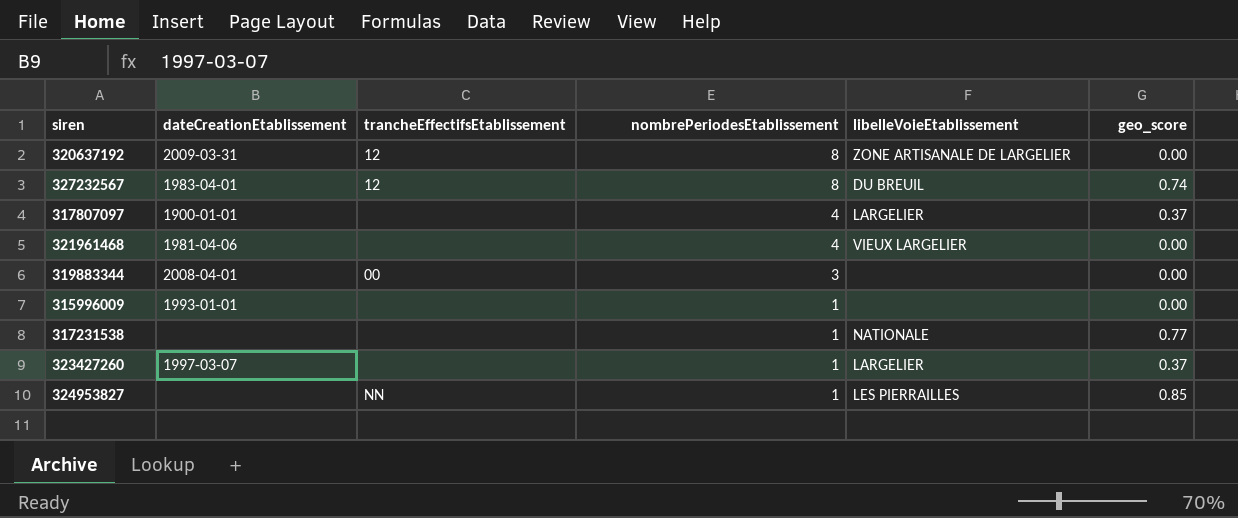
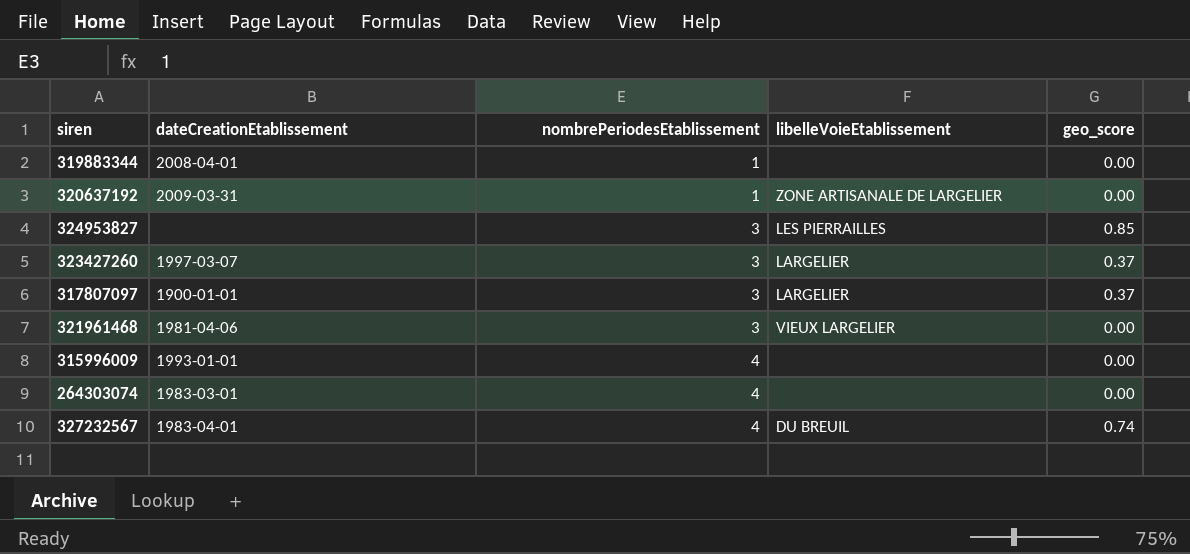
row order: nombrePeriodesEtablissement descending -> nombrePeriodesEtablissement ascending
column trancheEffectifsEtablissement | position: 3 -> none
row 317231538: none | none | 1 | NATIONALE | 0.77 -> none
319883344 | nombrePeriodesEtablissement: 3 -> 1
320637192 | nombrePeriodesEtablissement: 8 -> 1
324953827 | nombrePeriodesEtablissement: 1 -> 3
323427260 | nombrePeriodesEtablissement: 1 -> 3
317807097 | nombrePeriodesEtablissement: 4 -> 3
321961468 | nombrePeriodesEtablissement: 4 -> 3
315996009 | nombrePeriodesEtablissement: 1 -> 4
row 264303074: none -> 1983-03-01 | 4 | none | 0.00
327232567 | nombrePeriodesEtablissement: 8 -> 4

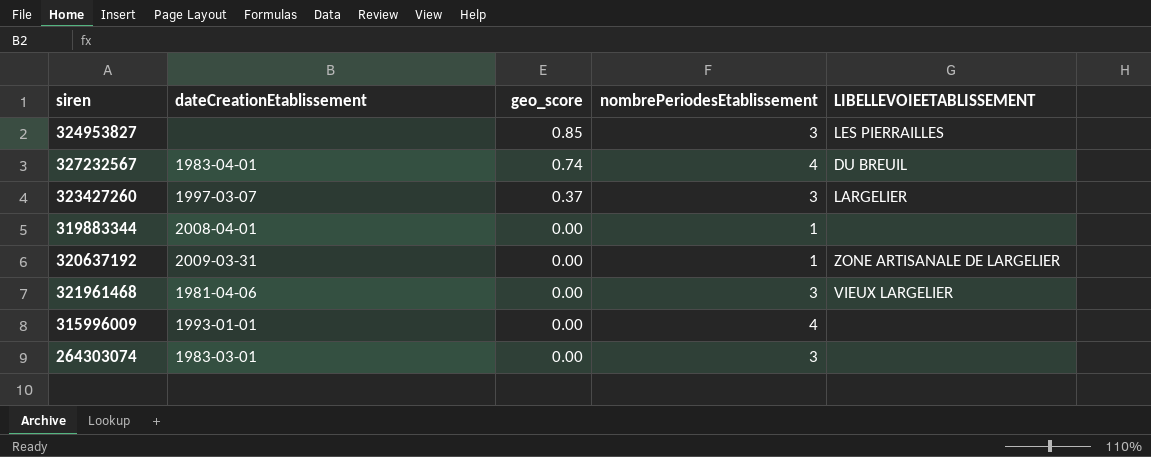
row order: nombrePeriodesEtablissement ascending -> geo_score descending
column geo_score | position: 5 -> 3
column name: libelleVoieEtablissement -> LIBELLEVOIEETABLISSEMENT
row 317807097: 1900-01-01 | 3 | LARGELIER | 0.37 -> none
264303074 | nombrePeriodesEtablissement: 4 -> 3

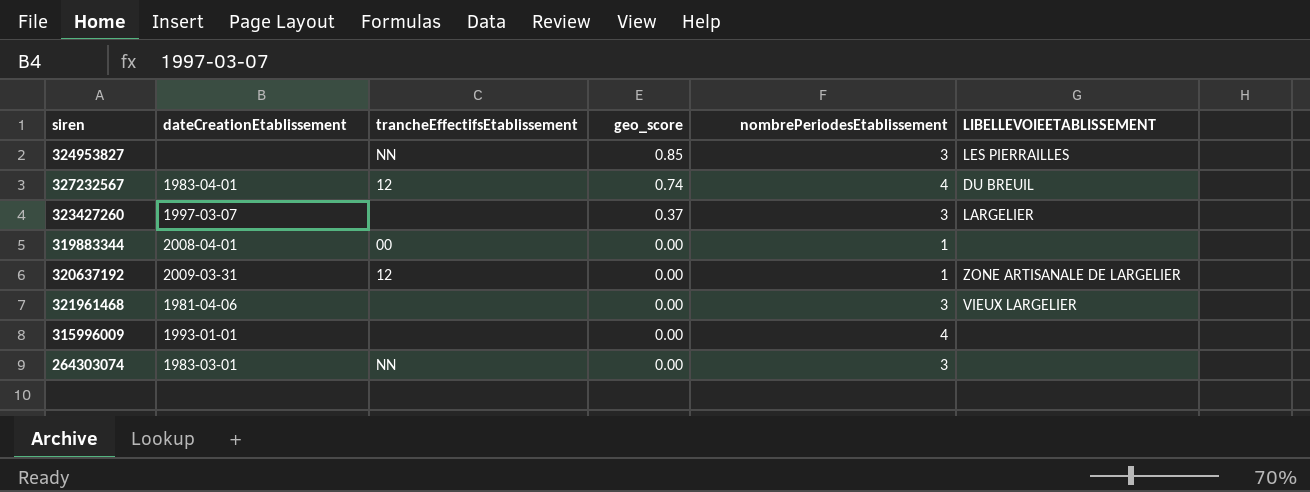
column trancheEffectifsEtablissement | position: none -> 3

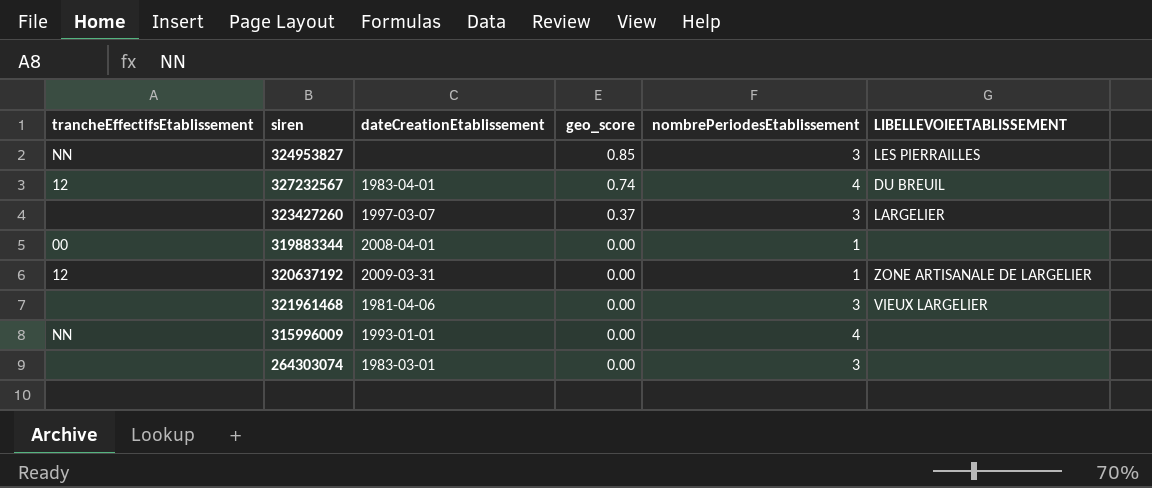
column trancheEffectifsEtablissement | position: 3 -> 1
315996009 | trancheEffectifsEtablissement: none -> NN
264303074 | trancheEffectifsEtablissement: NN -> none

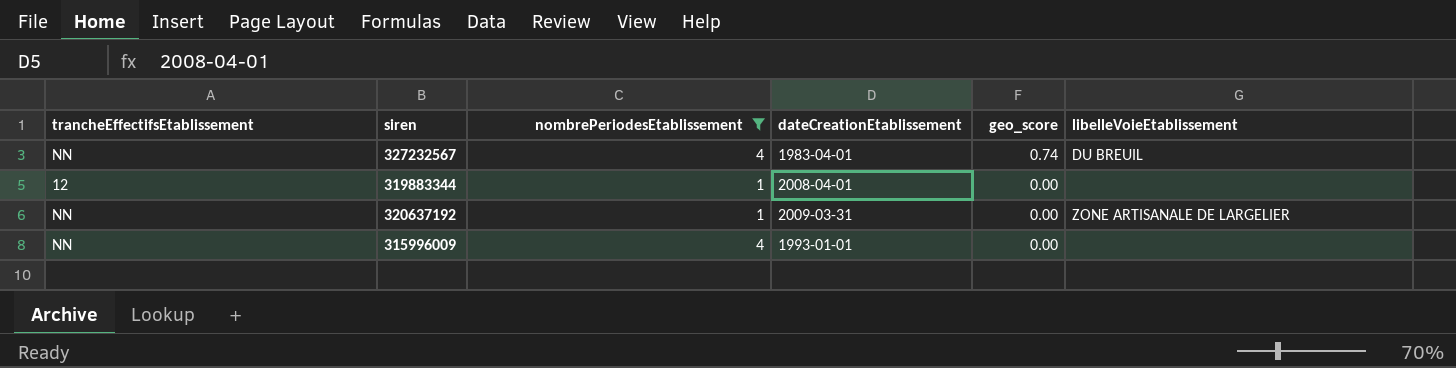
filter: none -> nombrePeriodesEtablissement != 3
column nombrePeriodesEtablissement | position: 5 -> 3
column name: LIBELLEVOIEETABLISSEMENT -> libelleVoieEtablissement
327232567 | trancheEffectifsEtablissement: 12 -> NN
319883344 | trancheEffectifsEtablissement: 00 -> 12
320637192 | trancheEffectifsEtablissement: 12 -> NN

